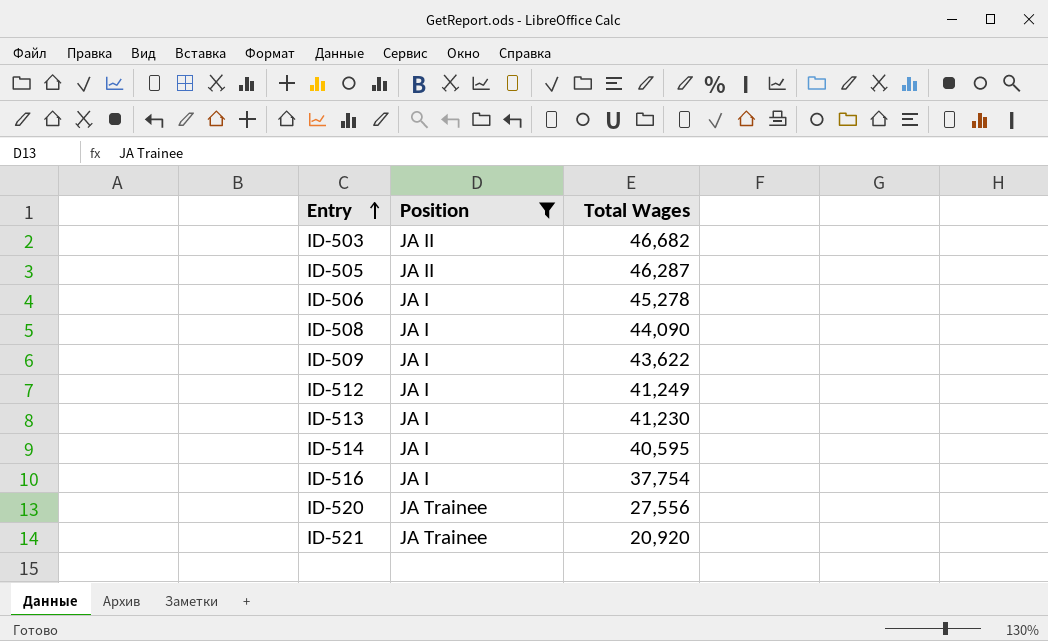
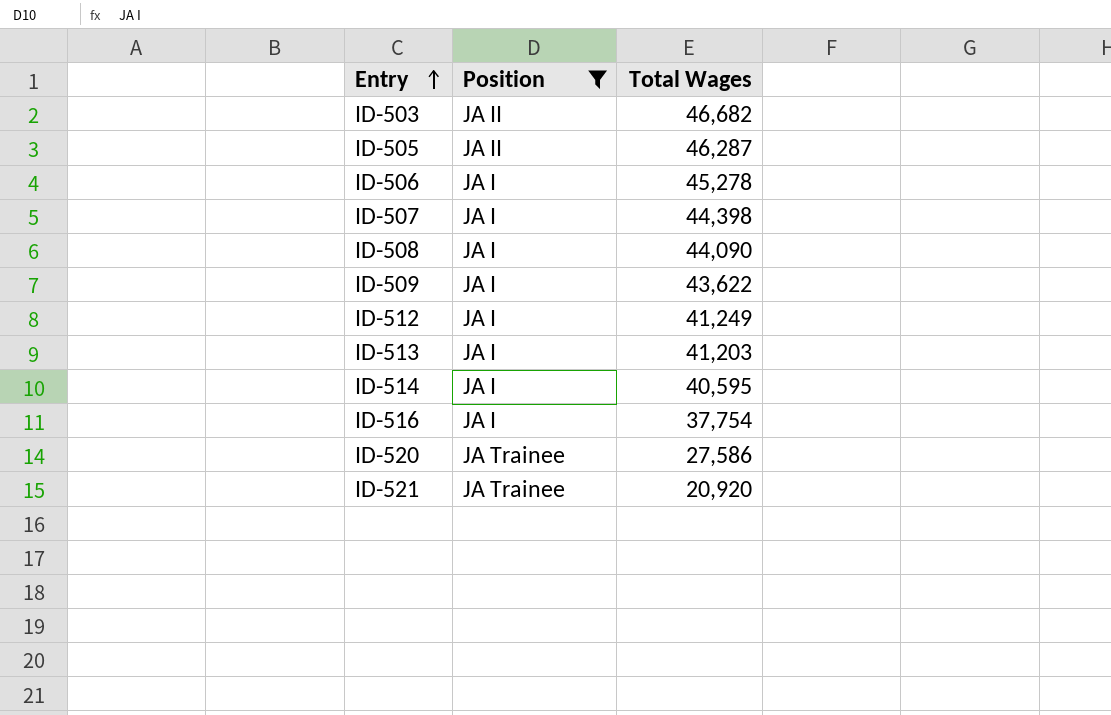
row ID-507: none -> JA I | 44,398
ID-513 | Total Wages: 41,230 -> 41,203
ID-520 | Total Wages: 27,556 -> 27,586

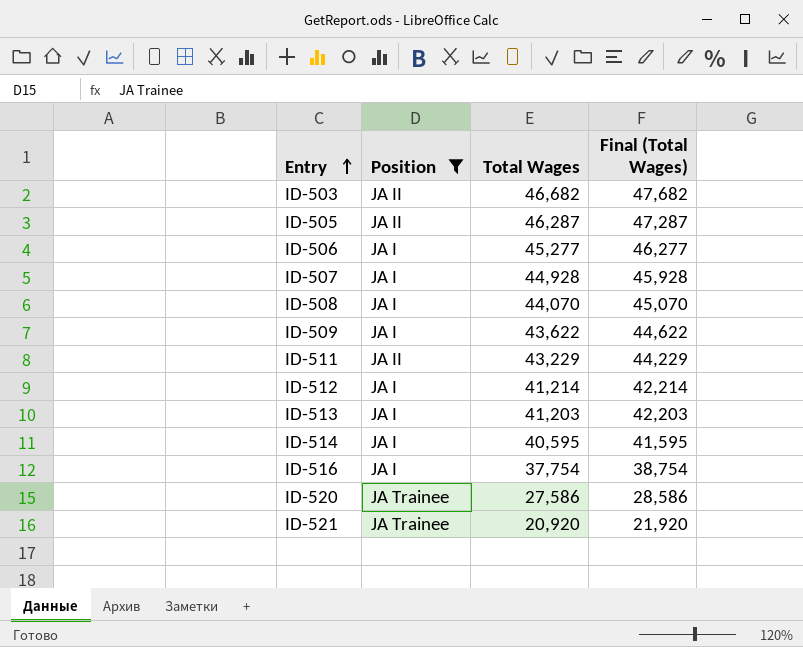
column Final (Total Wages) | formula: none -> [Total Wages] + 1000
ID-506 | Total Wages: 45,278 -> 45,277
ID-507 | Total Wages: 44,398 -> 44,928
ID-508 | Total Wages: 44,090 -> 44,070
row ID-511: none -> JA II | 43,229 | 44,229
ID-512 | Total Wages: 41,249 -> 41,214

